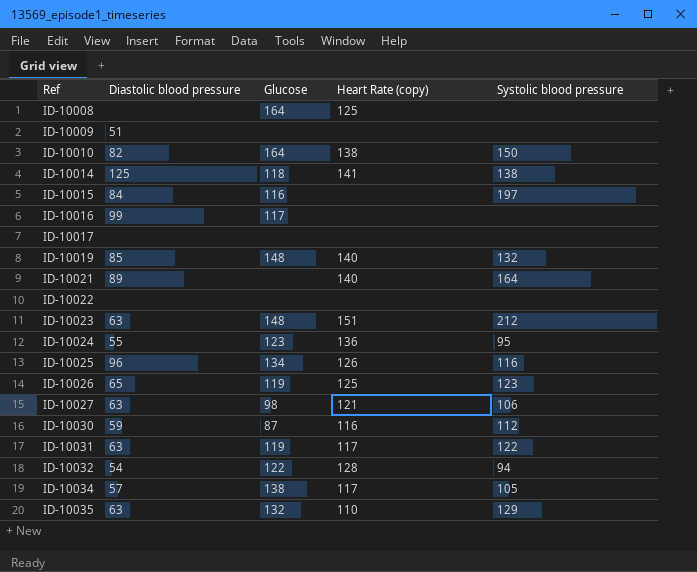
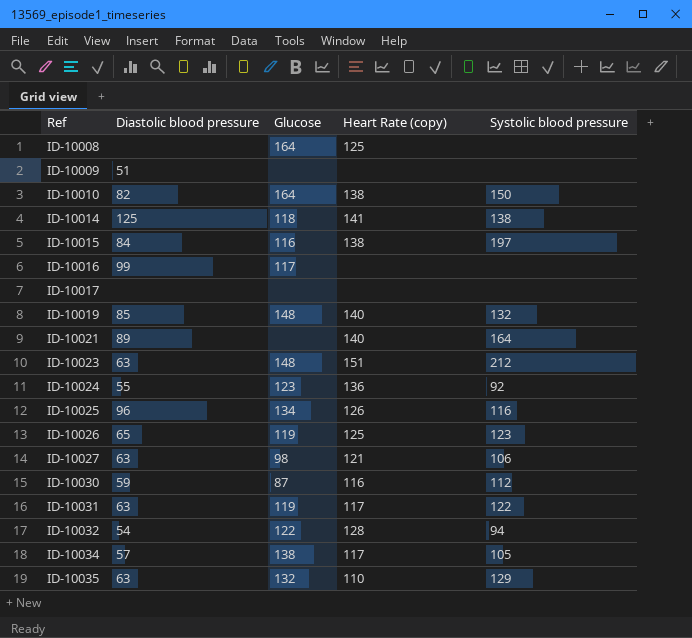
row ID-10022: none | none | none | none -> none
ID-10015 | Heart Rate (copy): none -> 138
ID-10024 | Systolic blood pressure: 95 -> 92

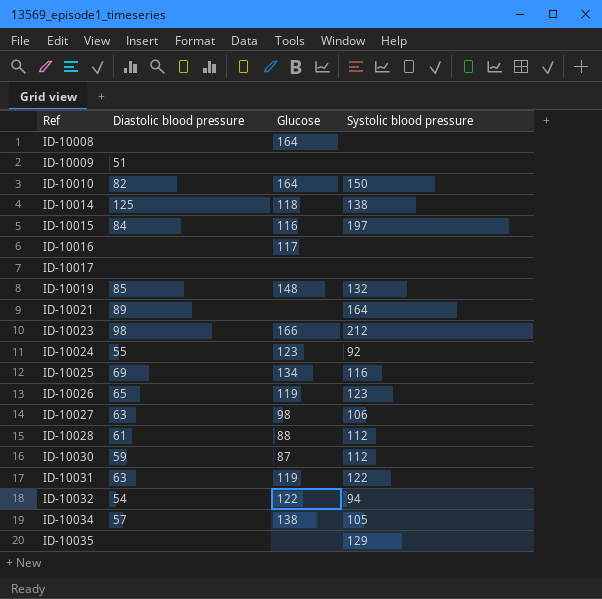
column Heart Rate (copy) | position: 4 -> none
ID-10016 | Diastolic blood pressure: 99 -> none
ID-10023 | Diastolic blood pressure: 63 -> 98
ID-10023 | Glucose: 148 -> 166
ID-10025 | Diastolic blood pressure: 96 -> 69
row ID-10028: none -> 61 | 88 | 112
ID-10035 | Diastolic blood pressure: 63 -> none
ID-10035 | Glucose: 132 -> none

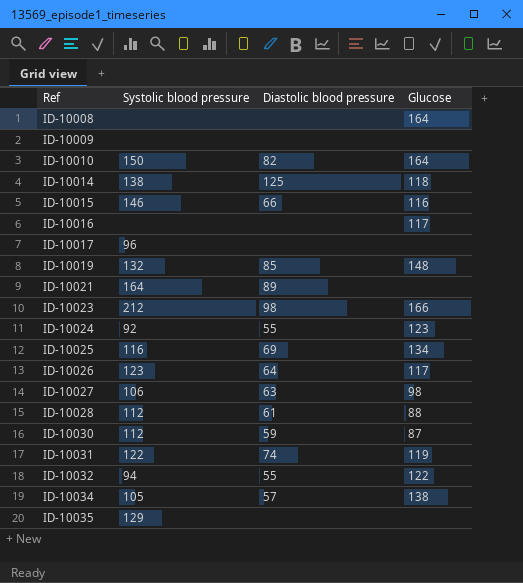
column Systolic blood pressure | position: 4 -> 2
ID-10009 | Diastolic blood pressure: 51 -> none
ID-10015 | Systolic blood pressure: 197 -> 146
ID-10015 | Diastolic blood pressure: 84 -> 66
ID-10017 | Systolic blood pressure: none -> 96
ID-10026 | Diastolic blood pressure: 65 -> 64
ID-10026 | Glucose: 119 -> 117
ID-10031 | Diastolic blood pressure: 63 -> 74
ID-10032 | Diastolic blood pressure: 54 -> 55

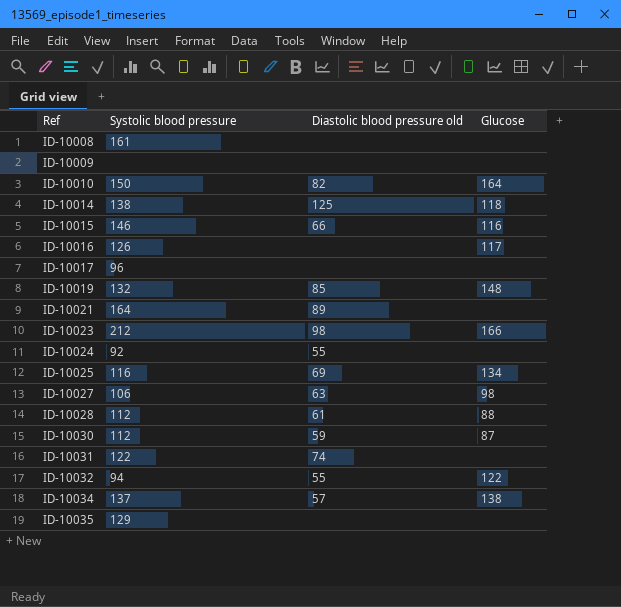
column name: Diastolic blood pressure -> Diastolic blood pressure old
row ID-10026: 123 | 64 | 117 -> none
ID-10008 | Systolic blood pressure: none -> 161
ID-10008 | Glucose: 164 -> none
ID-10016 | Systolic blood pressure: none -> 126
ID-10024 | Glucose: 123 -> none
ID-10031 | Glucose: 119 -> none
ID-10034 | Systolic blood pressure: 105 -> 137

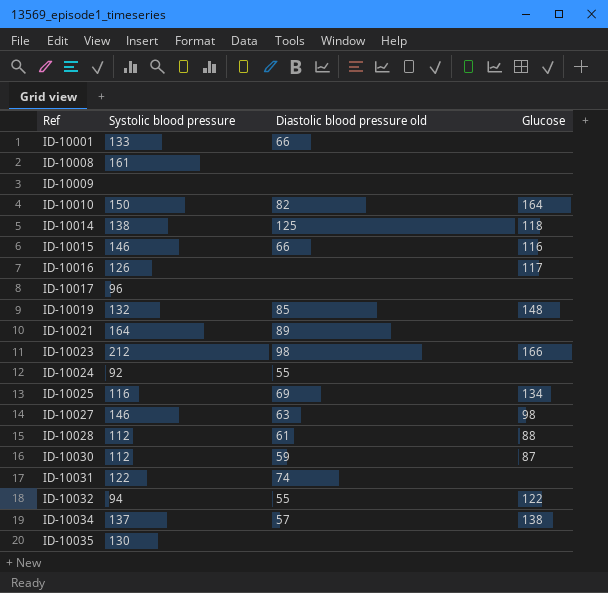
row ID-10001: none -> 133 | 66 | none
ID-10027 | Systolic blood pressure: 106 -> 146
ID-10035 | Systolic blood pressure: 129 -> 130

